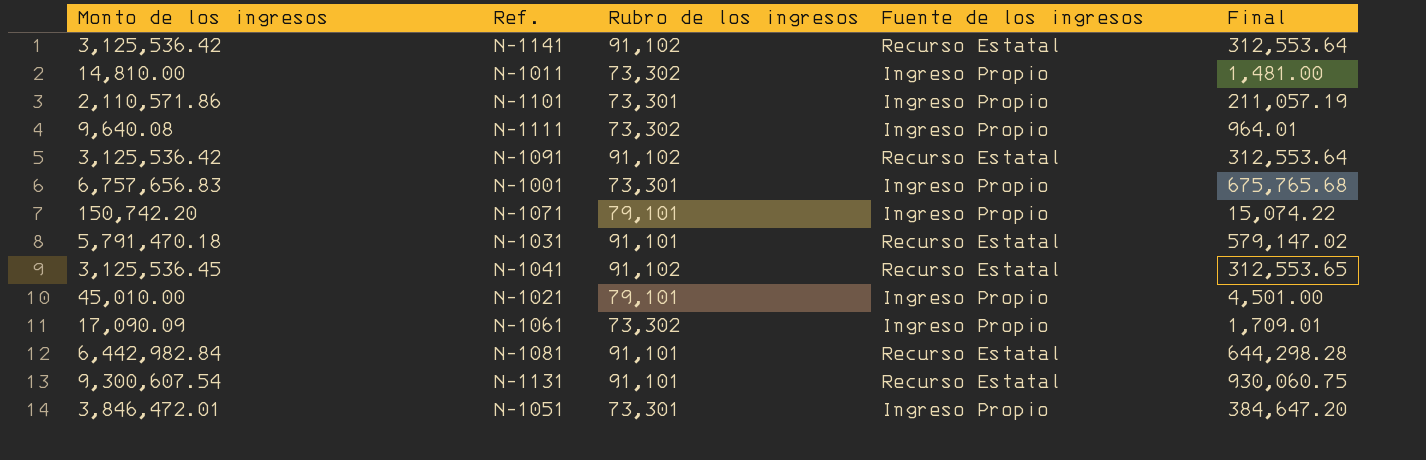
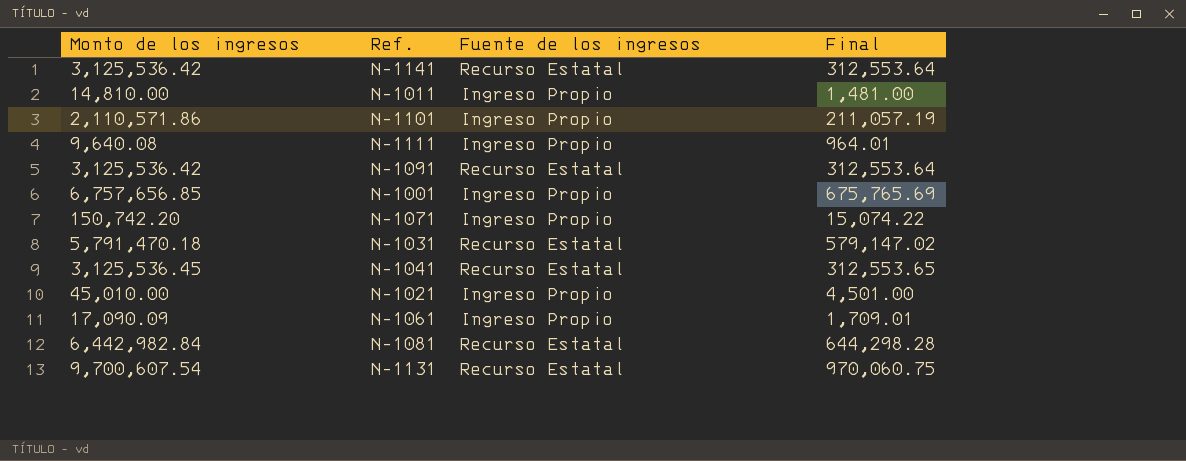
column Rubro de los ingresos | position: 3 -> none
row N-1051: 3,846,472.01 | 73,301 | Ingreso Propio | 384,647.20 -> none
N-1001 | Monto de los ingresos: 6,757,656.83 -> 6,757,656.85
N-1001 | Final: 675,765.68 -> 675,765.69
N-1131 | Monto de los ingresos: 9,300,607.54 -> 9,700,607.54
N-1131 | Final: 930,060.75 -> 970,060.75

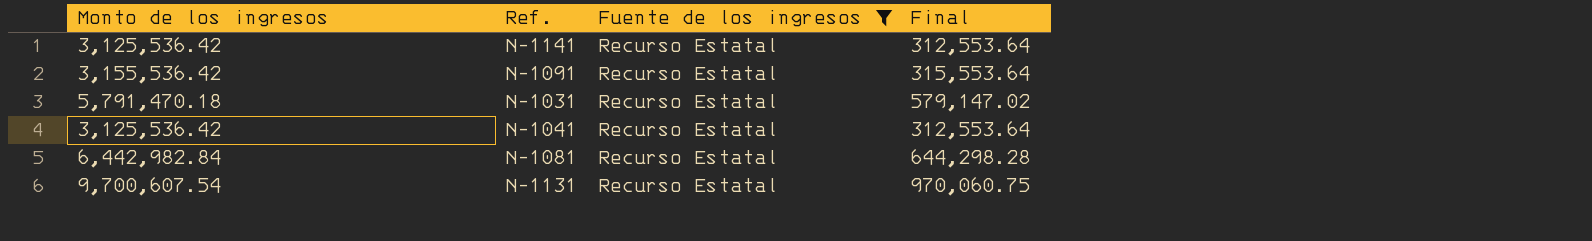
filter: none -> Fuente de los ingresos = Recurso Estatal
N-1091 | Monto de los ingresos: 3,125,536.42 -> 3,155,536.42
N-1091 | Final: 312,553.64 -> 315,553.64
N-1041 | Monto de los ingresos: 3,125,536.45 -> 3,125,536.42
N-1041 | Final: 312,553.65 -> 312,553.64

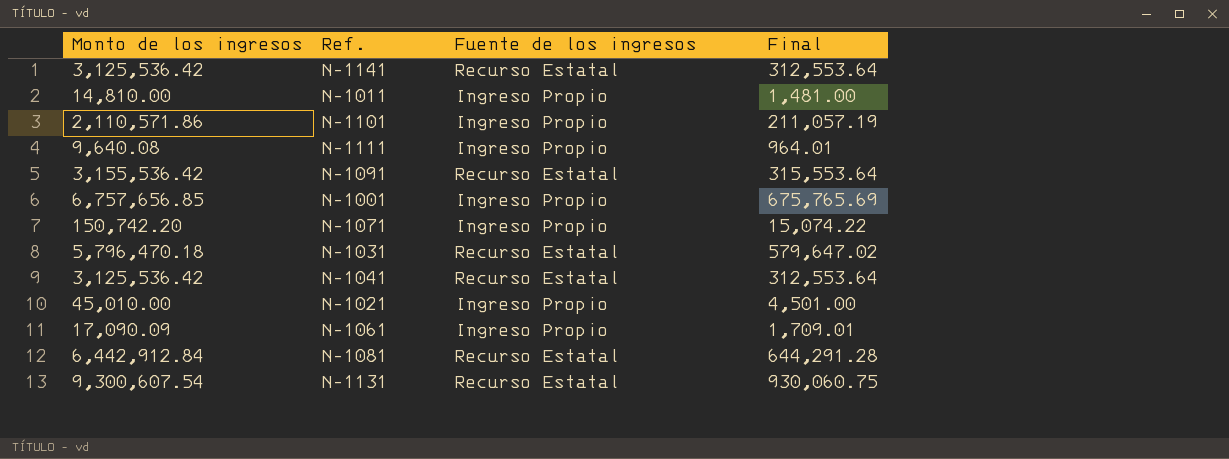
filter: Fuente de los ingresos = Recurso Estatal -> none
N-1031 | Monto de los ingresos: 5,791,470.18 -> 5,796,470.18
N-1031 | Final: 579,147.02 -> 579,647.02
N-1081 | Monto de los ingresos: 6,442,982.84 -> 6,442,912.84
N-1081 | Final: 644,298.28 -> 644,291.28
N-1131 | Monto de los ingresos: 9,700,607.54 -> 9,300,607.54
N-1131 | Final: 970,060.75 -> 930,060.75

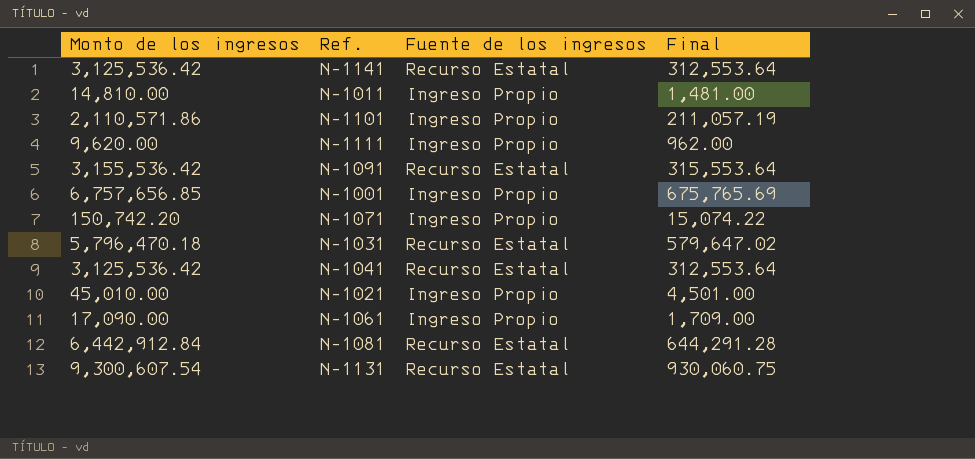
N-1111 | Monto de los ingresos: 9,640.08 -> 9,620.00
N-1111 | Final: 964.01 -> 962.00
N-1061 | Monto de los ingresos: 17,090.09 -> 17,090.00
N-1061 | Final: 1,709.01 -> 1,709.00

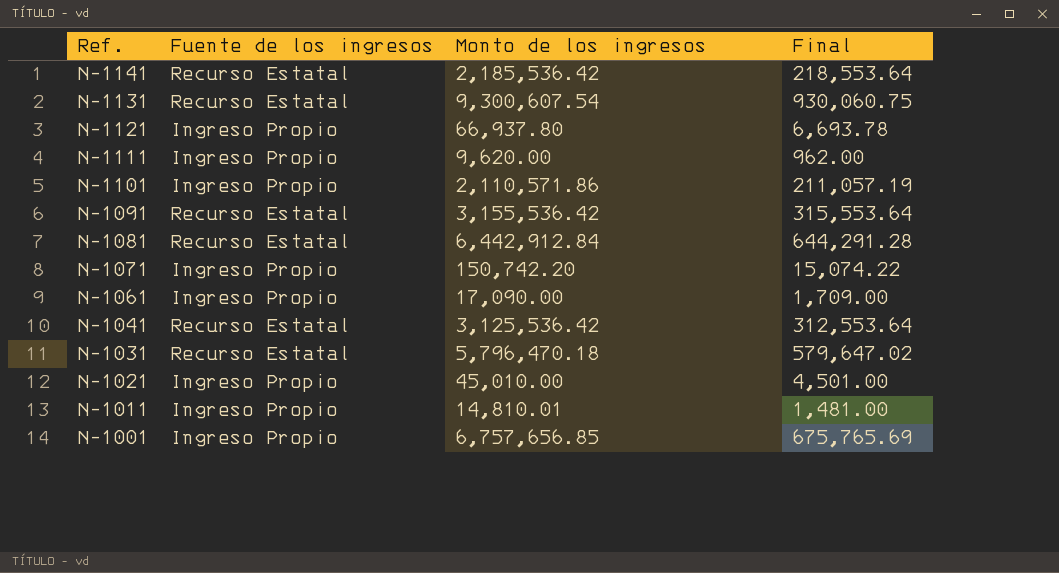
row order: none -> Ref. descending
column Monto de los ingresos | position: 1 -> 3
N-1141 | Monto de los ingresos: 3,125,536.42 -> 2,185,536.42
N-1141 | Final: 312,553.64 -> 218,553.64
row N-1121: none -> Ingreso Propio | 66,937.80 | 6,693.78
N-1011 | Monto de los ingresos: 14,810.00 -> 14,810.01

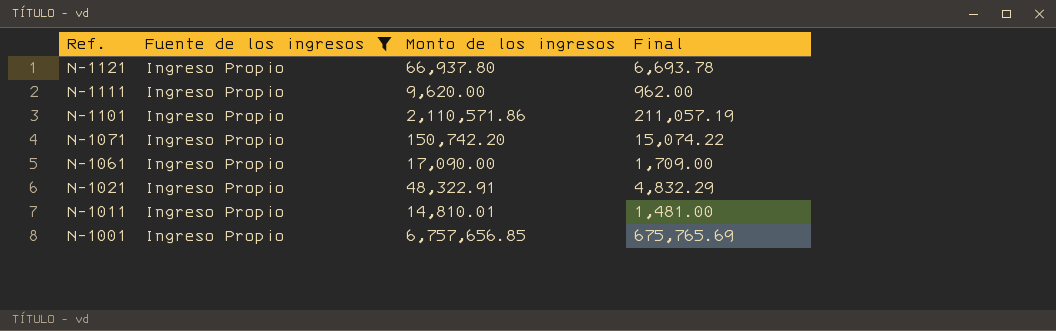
filter: none -> Fuente de los ingresos = Ingreso Propio
N-1021 | Monto de los ingresos: 45,010.00 -> 48,322.91
N-1021 | Final: 4,501.00 -> 4,832.29

